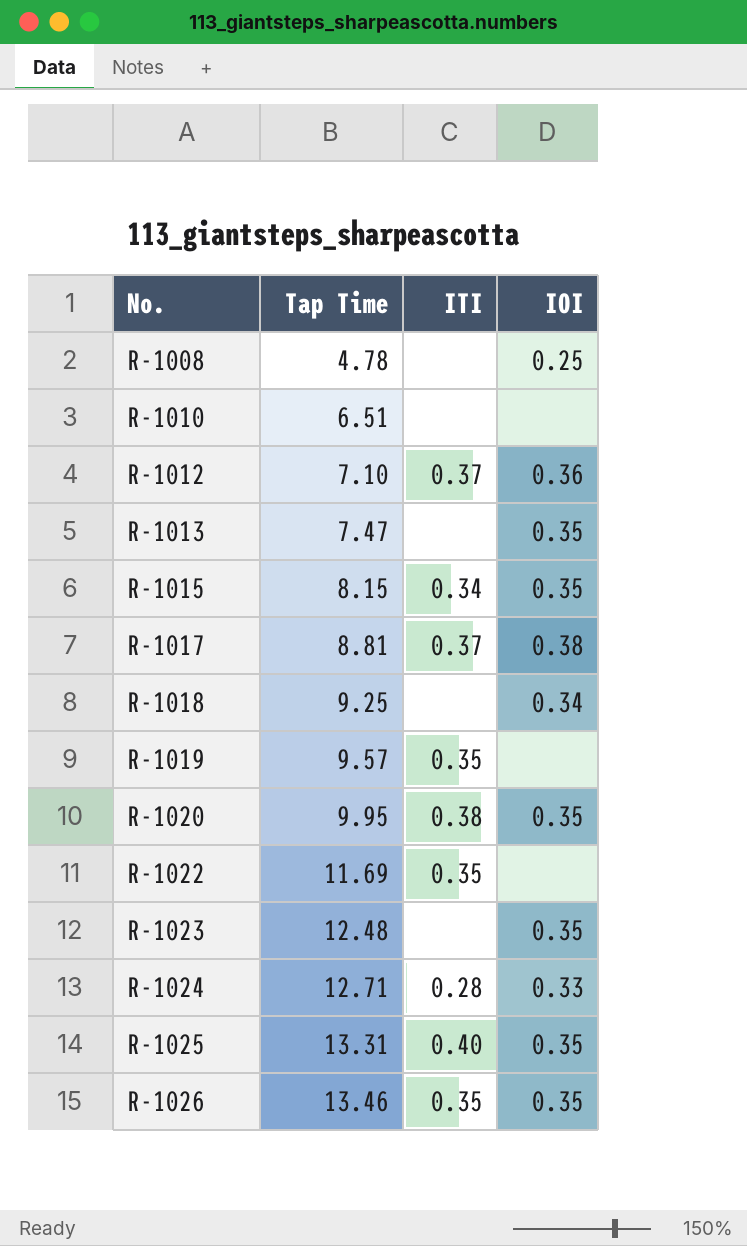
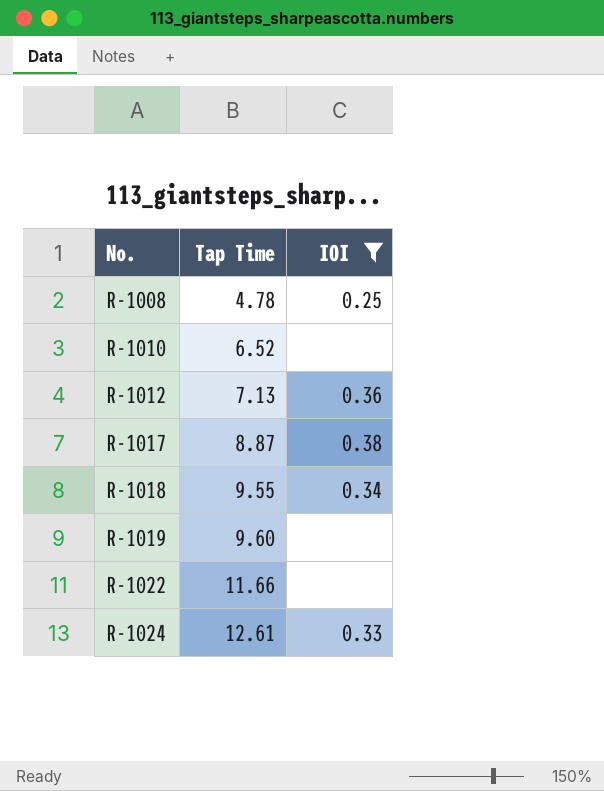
filter: none -> IOI != 0.35
column ITI | position: 3 -> none
R-1010 | Tap Time: 6.51 -> 6.52
R-1012 | Tap Time: 7.10 -> 7.13
R-1017 | Tap Time: 8.81 -> 8.87
R-1018 | Tap Time: 9.25 -> 9.55
R-1019 | Tap Time: 9.57 -> 9.60
R-1022 | Tap Time: 11.69 -> 11.66
R-1024 | Tap Time: 12.71 -> 12.61

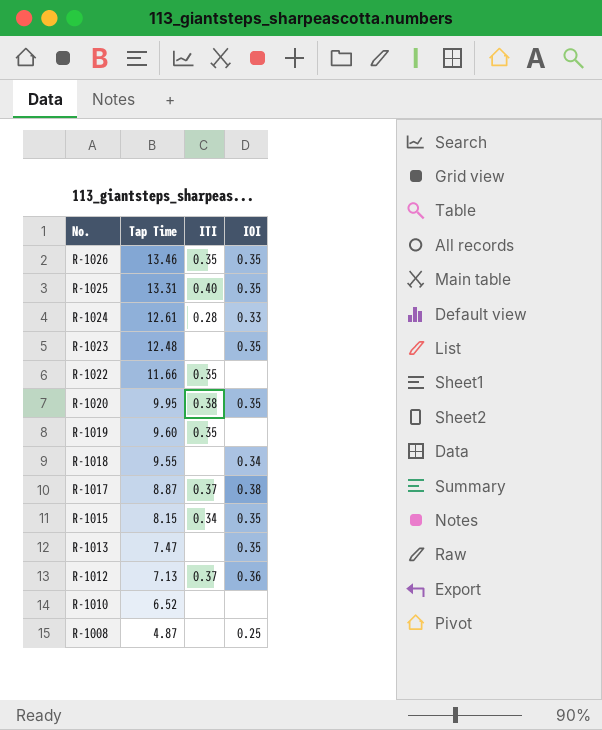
filter: IOI != 0.35 -> none
row order: No. ascending -> No. descending
column ITI | position: none -> 3
R-1008 | Tap Time: 4.78 -> 4.87

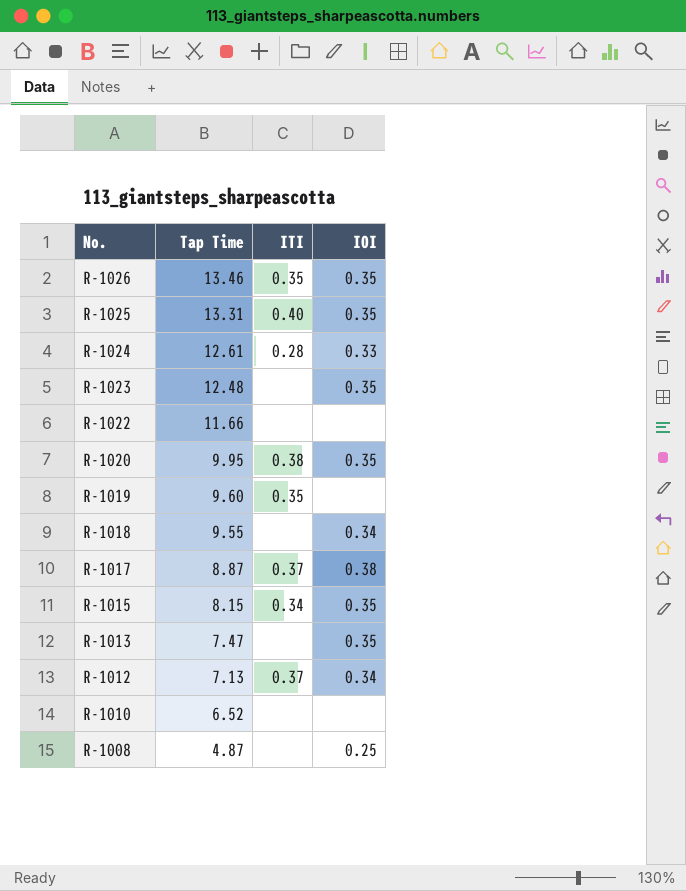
R-1022 | ITI: 0.35 -> none
R-1012 | IOI: 0.36 -> 0.34

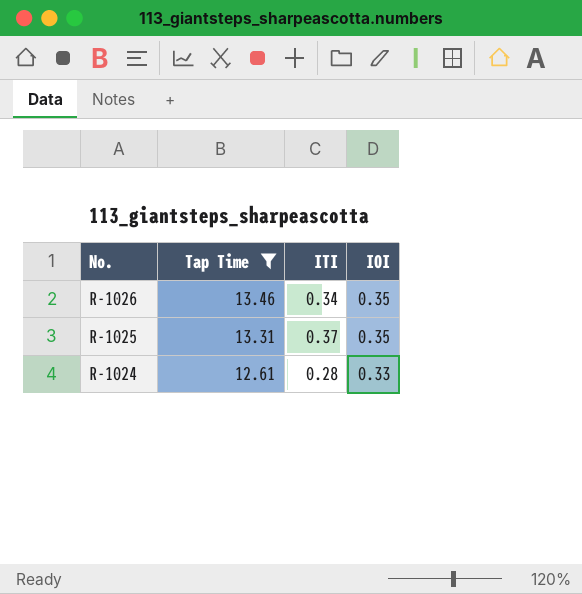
filter: none -> Tap Time >= 12.61
R-1026 | ITI: 0.35 -> 0.34
R-1025 | ITI: 0.40 -> 0.37

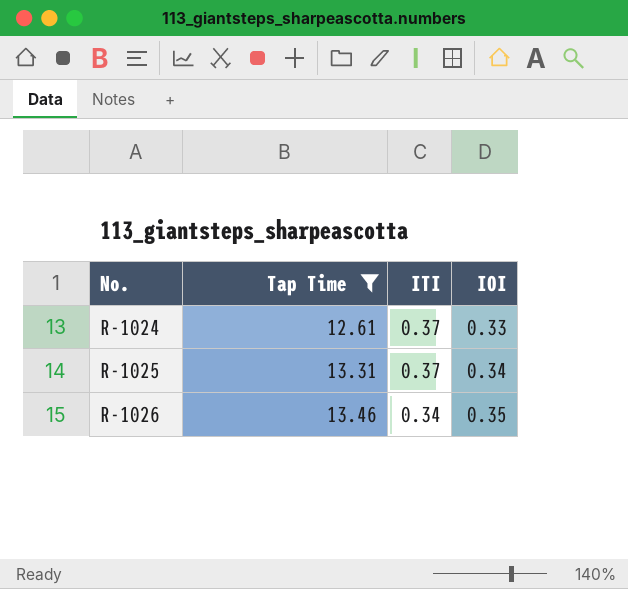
row order: No. descending -> No. ascending
R-1024 | ITI: 0.28 -> 0.37
R-1025 | IOI: 0.35 -> 0.34

